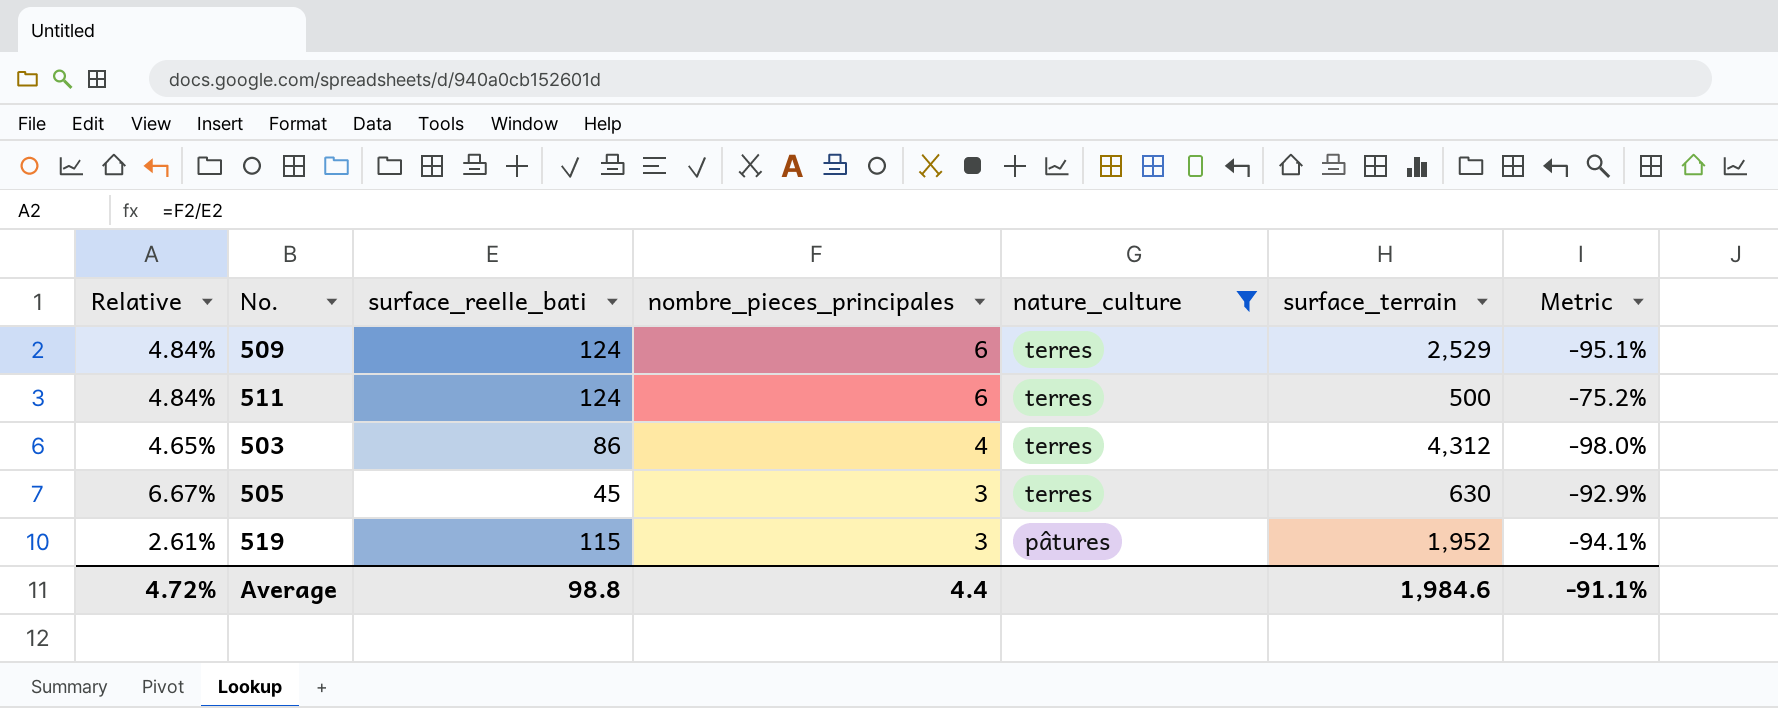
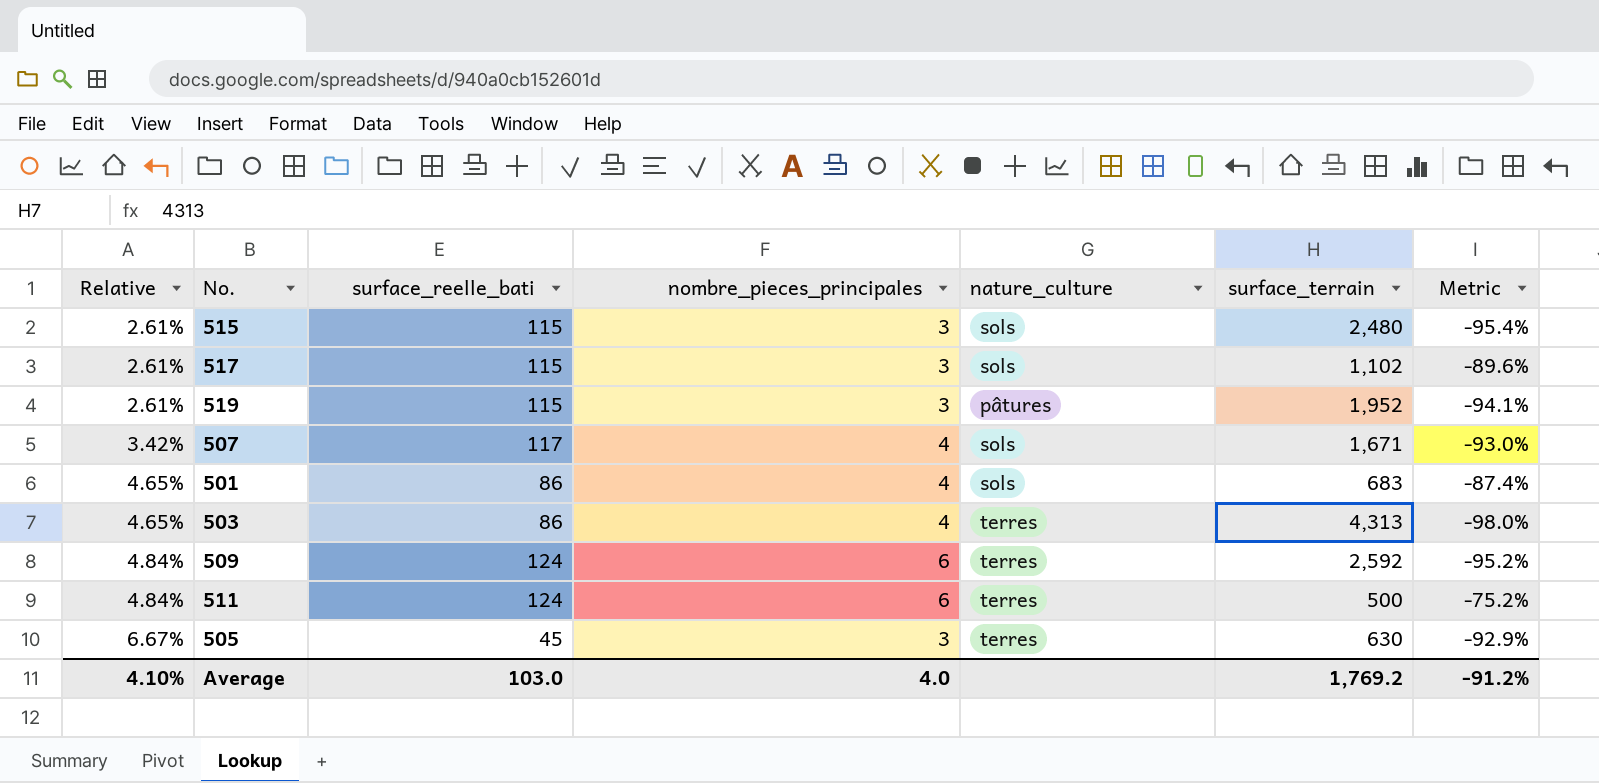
filter: nature_culture != sols -> none
row order: nombre_pieces_principales descending -> Relative ascending
503 | surface_terrain: 4,312 -> 4,313
509 | surface_terrain: 2,529 -> 2,592
509 | Metric: -95.1% -> -95.2%
Average | Relative: 4.72% -> 4.10%
Average | surface_reelle_bati: 98.8 -> 103.0
Average | nombre_pieces_principales: 4.4 -> 4.0
Average | surface_terrain: 1,984.6 -> 1,769.2
Average | Metric: -91.1% -> -91.2%

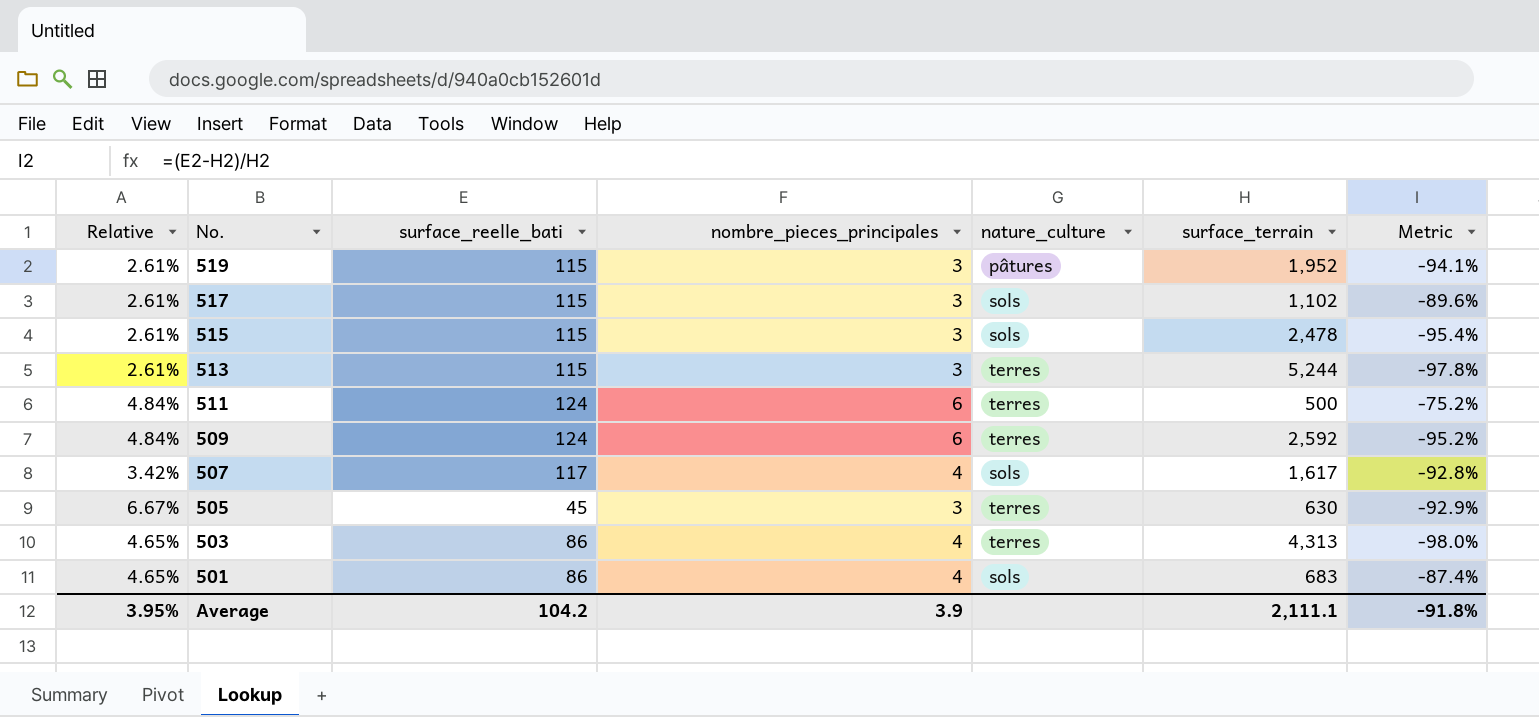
row order: Relative ascending -> No. descending
515 | surface_terrain: 2,480 -> 2,478
row 513: none -> 2.61% | 115 | 3 | terres | 5,244 | -97.8%
507 | surface_terrain: 1,671 -> 1,617
507 | Metric: -93.0% -> -92.8%
Average | Relative: 4.10% -> 3.95%
Average | surface_reelle_bati: 103.0 -> 104.2
Average | nombre_pieces_principales: 4.0 -> 3.9
Average | surface_terrain: 1,769.2 -> 2,111.1
Average | Metric: -91.2% -> -91.8%

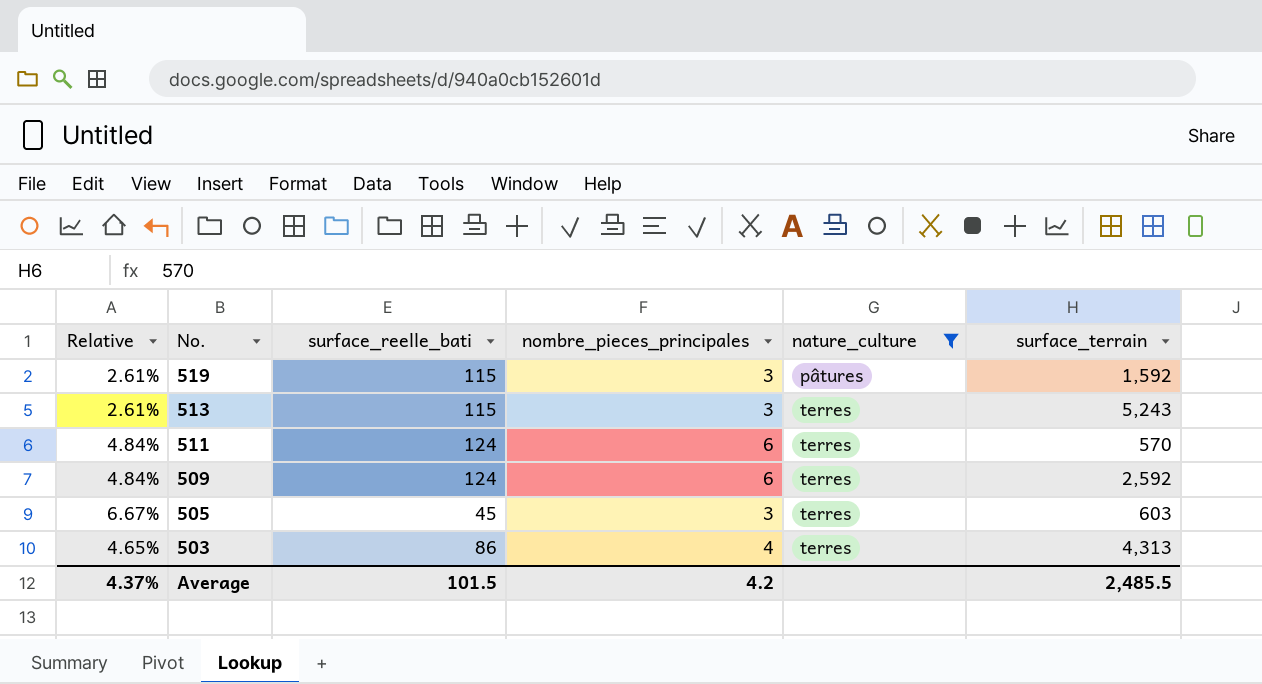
filter: none -> nature_culture != sols
column Metric | formula: ([surface_reelle_bati] - [surface_terrain]) / [surface_terrain] -> none
519 | surface_terrain: 1,952 -> 1,592
513 | surface_terrain: 5,244 -> 5,243
511 | surface_terrain: 500 -> 570
505 | surface_terrain: 630 -> 603
Average | Relative: 3.95% -> 4.37%
Average | surface_reelle_bati: 104.2 -> 101.5
Average | nombre_pieces_principales: 3.9 -> 4.2
Average | surface_terrain: 2,111.1 -> 2,485.5

